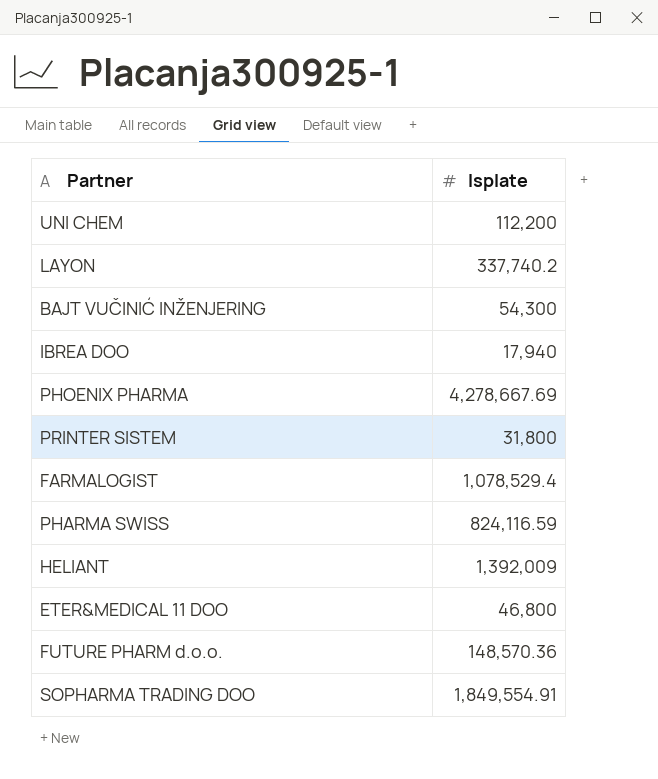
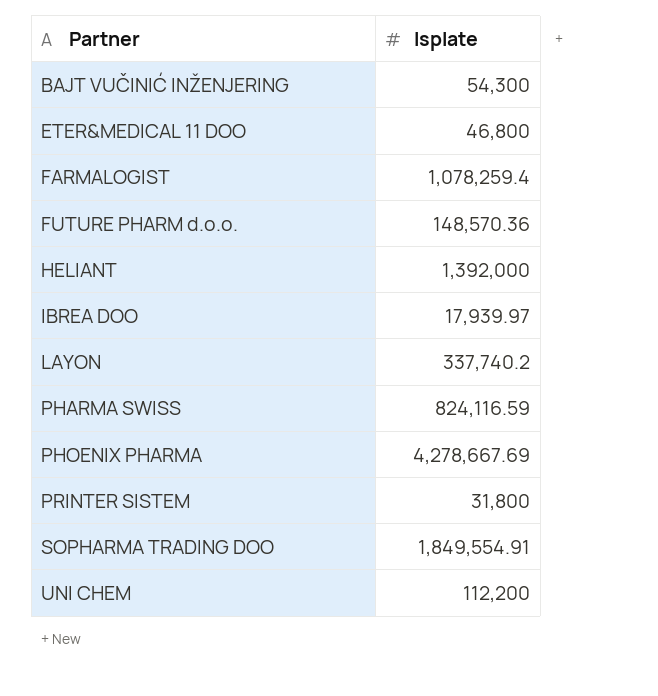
row order: none -> Partner ascending
FARMALOGIST | Isplate: 1,078,529.4 -> 1,078,259.4
HELIANT | Isplate: 1,392,009 -> 1,392,000
IBREA DOO | Isplate: 17,940 -> 17,939.97

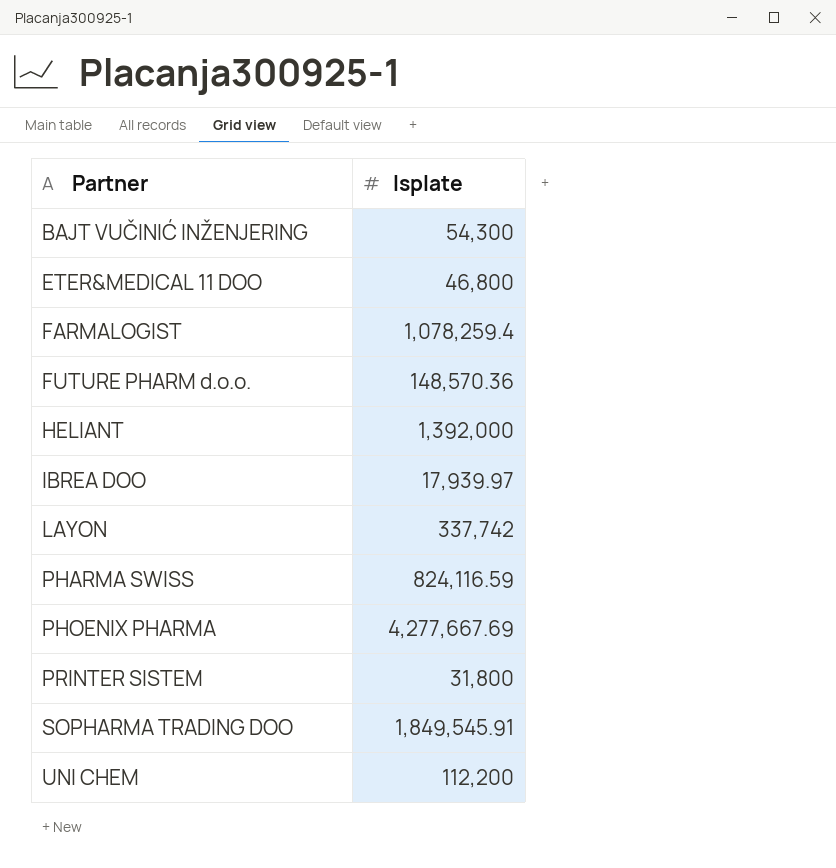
LAYON | Isplate: 337,740.2 -> 337,742
PHOENIX PHARMA | Isplate: 4,278,667.69 -> 4,277,667.69
SOPHARMA TRADING DOO | Isplate: 1,849,554.91 -> 1,849,545.91

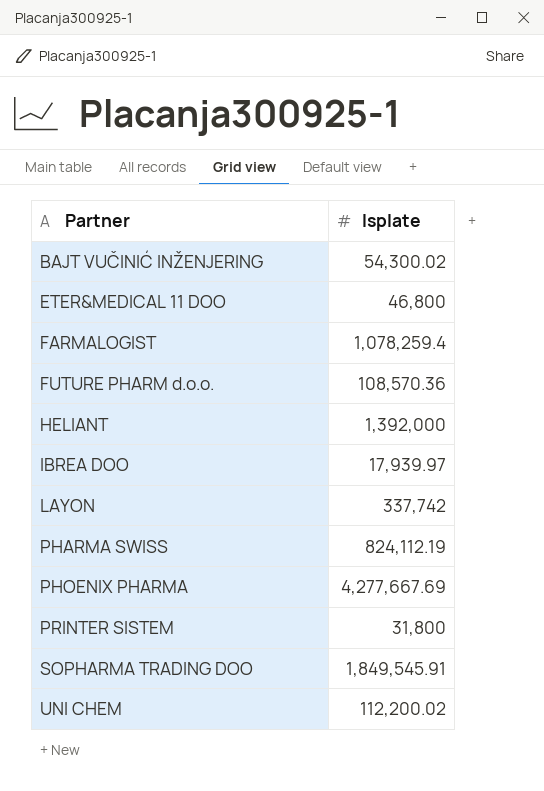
BAJT VUČINIĆ INŽENJERING | Isplate: 54,300 -> 54,300.02
FUTURE PHARM d.o.o. | Isplate: 148,570.36 -> 108,570.36
PHARMA SWISS | Isplate: 824,116.59 -> 824,112.19
UNI CHEM | Isplate: 112,200 -> 112,200.02

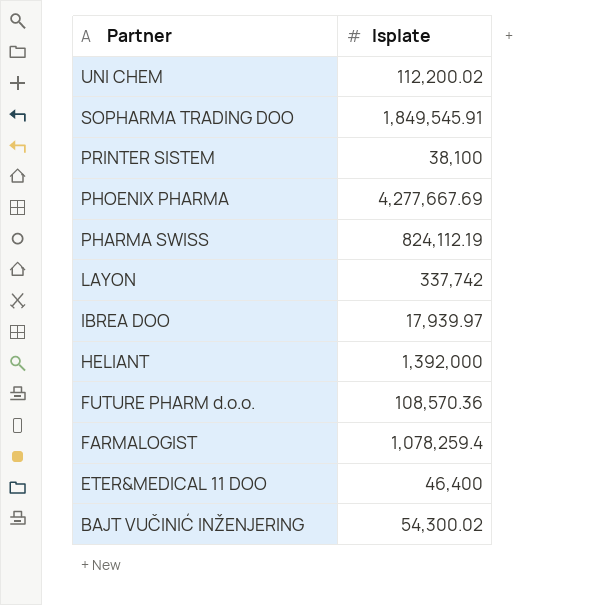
row order: Partner ascending -> Partner descending
PRINTER SISTEM | Isplate: 31,800 -> 38,100
ETER&MEDICAL 11 DOO | Isplate: 46,800 -> 46,400

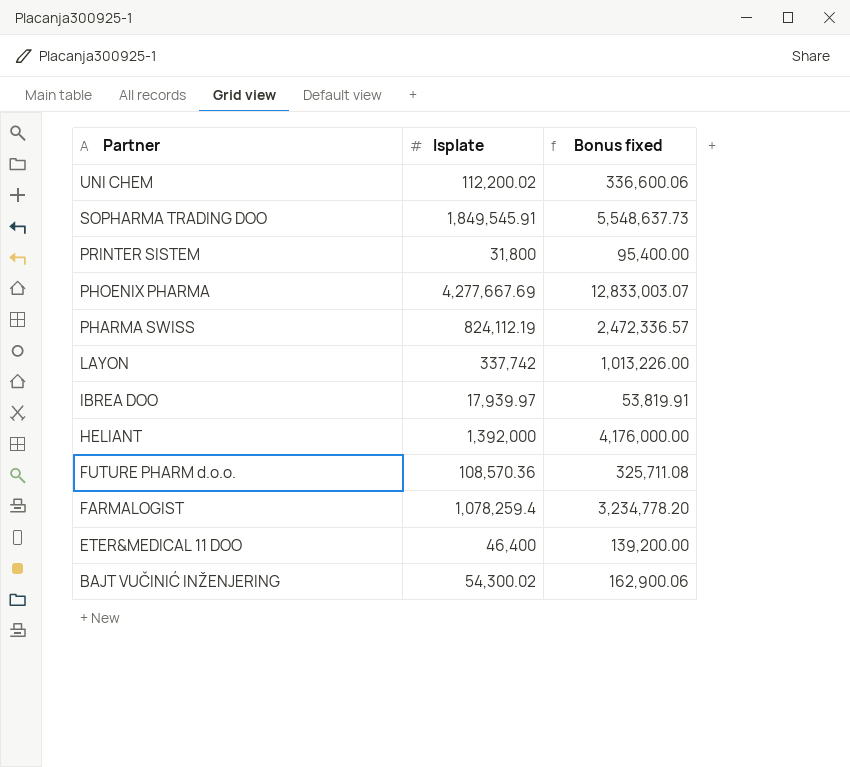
column Bonus fixed | formula: none -> [Isplate] * 3
PRINTER SISTEM | Isplate: 38,100 -> 31,800

